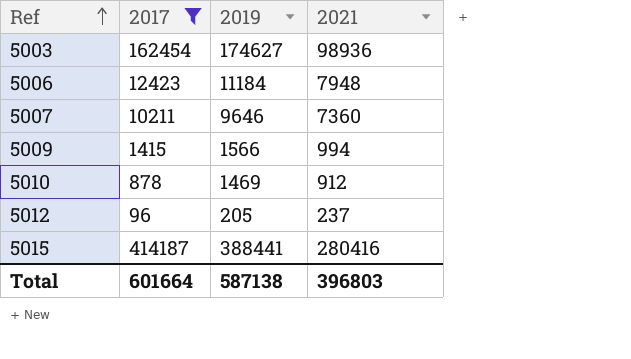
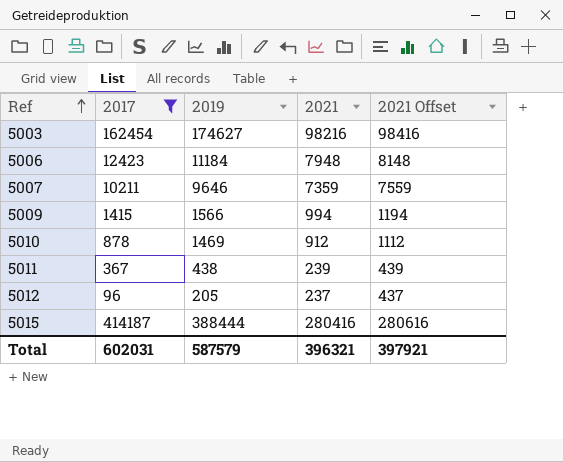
column 2021 Offset | formula: none -> [2021] + 200
5003 | 2021: 98936 -> 98216
5007 | 2021: 7360 -> 7359
row 5011: none -> 367 | 438 | 239 | 439
5015 | 2019: 388441 -> 388444
Total | 2017: 601664 -> 602031
Total | 2019: 587138 -> 587579
Total | 2021: 396803 -> 396321

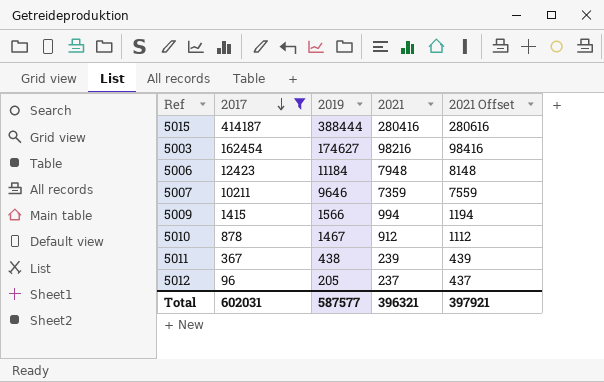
row order: Ref ascending -> 2017 descending
5010 | 2019: 1469 -> 1467
Total | 2019: 587579 -> 587577

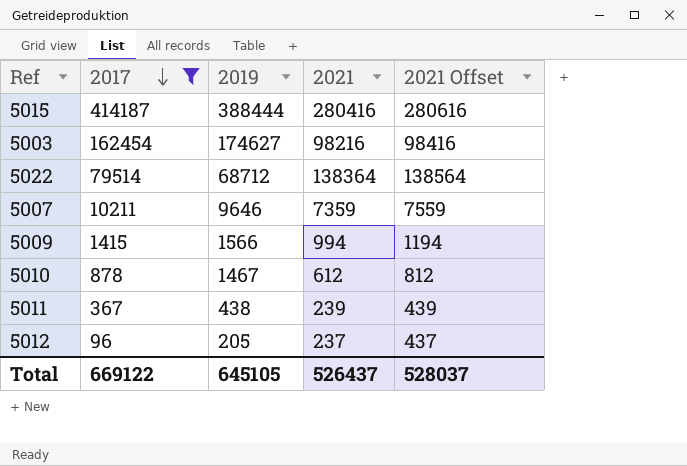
row 5006: 12423 | 11184 | 7948 | 8148 -> none
row 5022: none -> 79514 | 68712 | 138364 | 138564
5010 | 2021: 912 -> 612
5010 | 2021 Offset: 1112 -> 812
Total | 2017: 602031 -> 669122
Total | 2019: 587577 -> 645105
Total | 2021: 396321 -> 526437
Total | 2021 Offset: 397921 -> 528037

